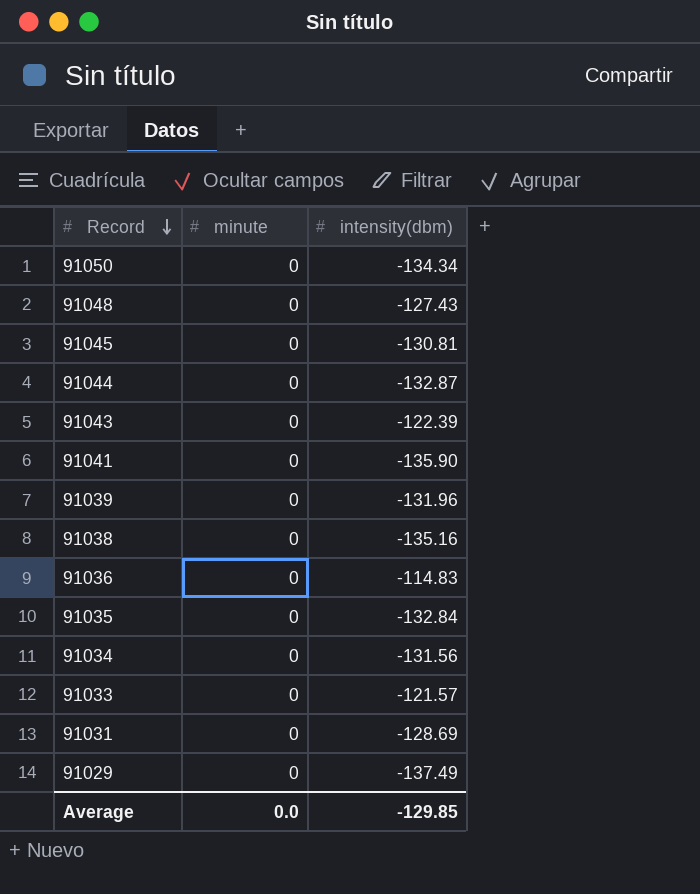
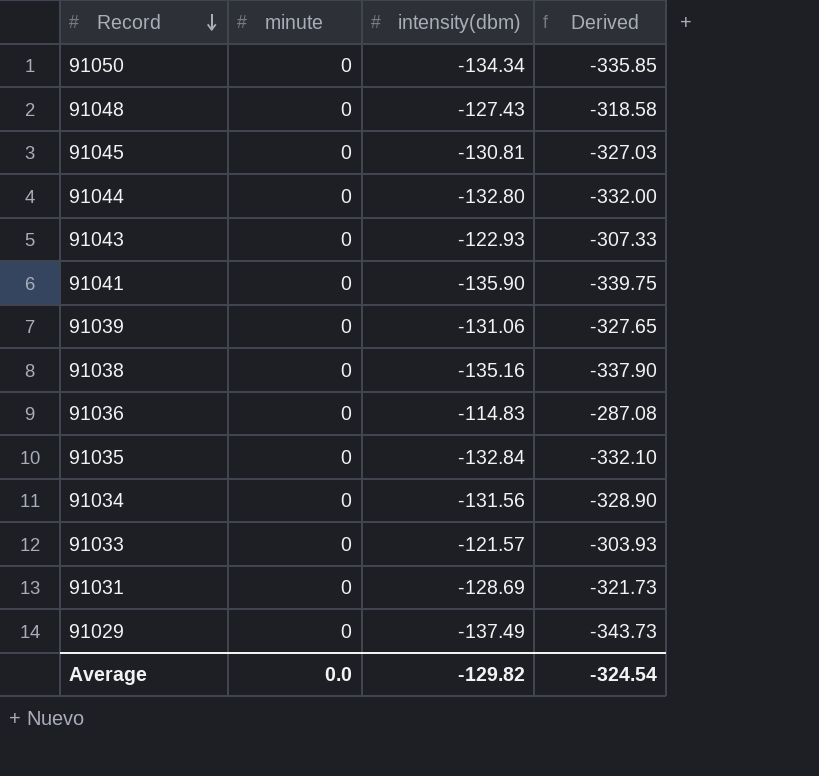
column Derived | formula: none -> [intensity(dbm)] * 2.5
91044 | intensity(dbm): -132.87 -> -132.80
91043 | intensity(dbm): -122.39 -> -122.93
91039 | intensity(dbm): -131.96 -> -131.06
Average | intensity(dbm): -129.85 -> -129.82

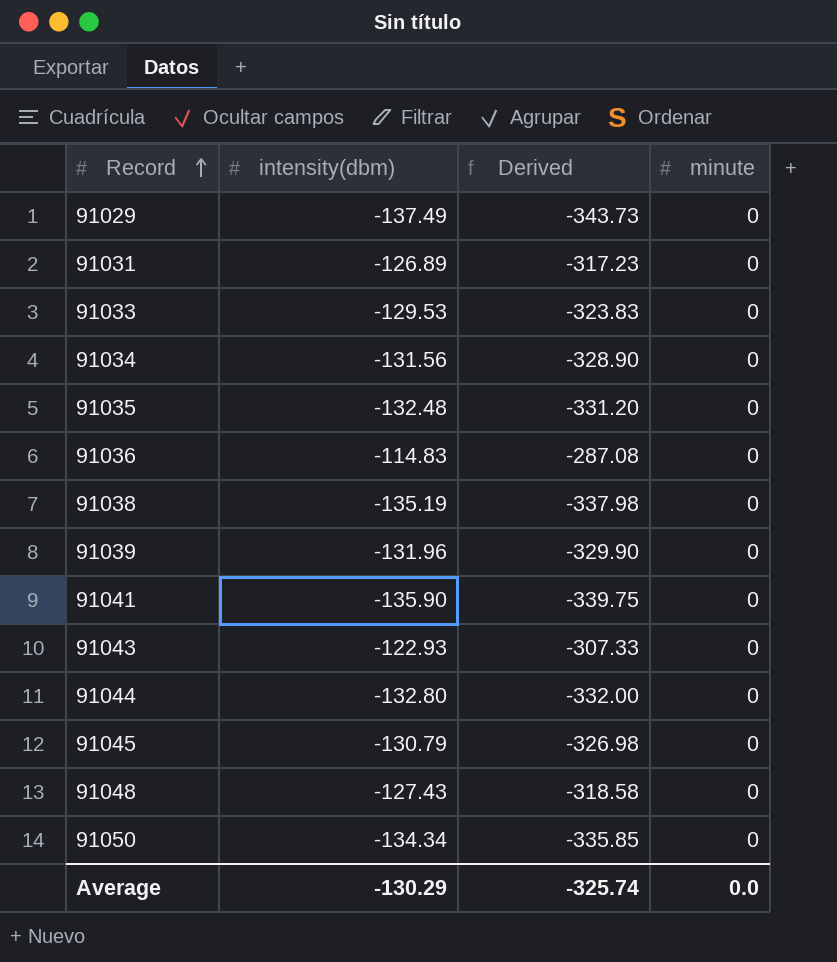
row order: Record descending -> Record ascending
column minute | position: 2 -> 4
91031 | intensity(dbm): -128.69 -> -126.89
91031 | Derived: -321.73 -> -317.23
91033 | intensity(dbm): -121.57 -> -129.53
91033 | Derived: -303.93 -> -323.83
91035 | intensity(dbm): -132.84 -> -132.48
91035 | Derived: -332.10 -> -331.20
91038 | intensity(dbm): -135.16 -> -135.19
91038 | Derived: -337.90 -> -337.98
91039 | intensity(dbm): -131.06 -> -131.96
91039 | Derived: -327.65 -> -329.90
91045 | intensity(dbm): -130.81 -> -130.79
91045 | Derived: -327.03 -> -326.98
Average | intensity(dbm): -129.82 -> -130.29
Average | Derived: -324.54 -> -325.74

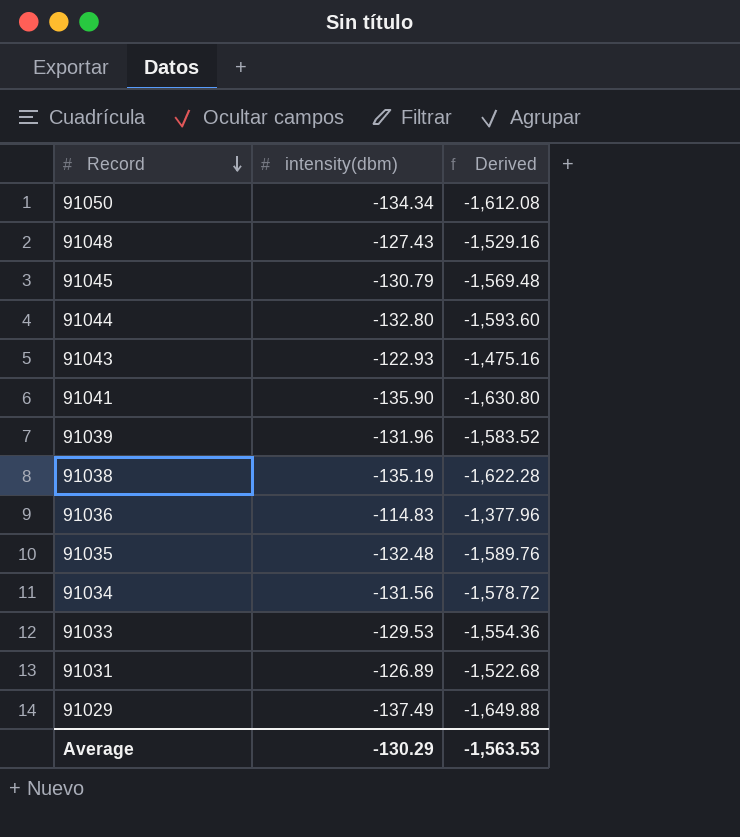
row order: Record ascending -> Record descending
column minute | position: 4 -> none
column Derived | formula: [intensity(dbm)] * 2.5 -> [intensity(dbm)] * 12
Average | Derived: -325.74 -> -1,563.53

